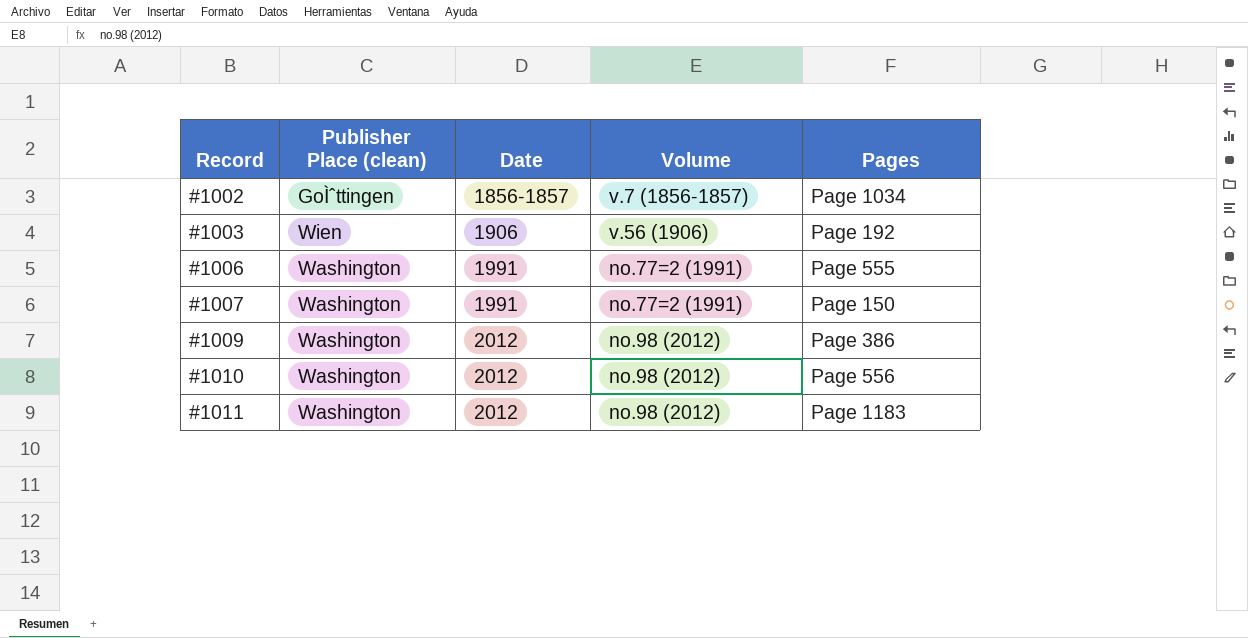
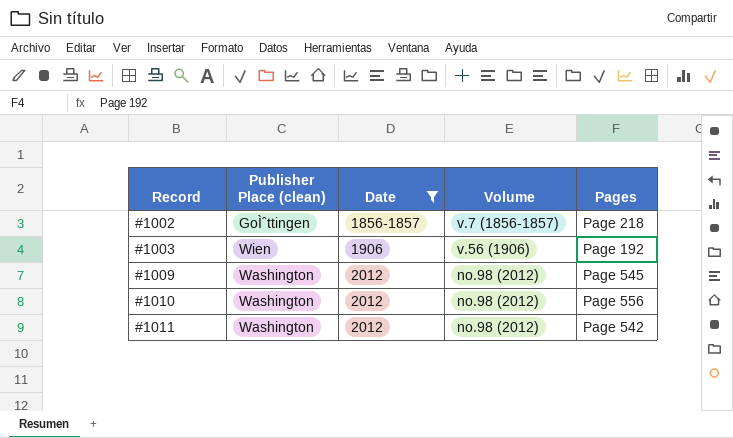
filter: none -> Date != 1991
#1002 | Pages: Page 1034 -> Page 218
#1009 | Pages: Page 386 -> Page 545
#1011 | Pages: Page 1183 -> Page 542

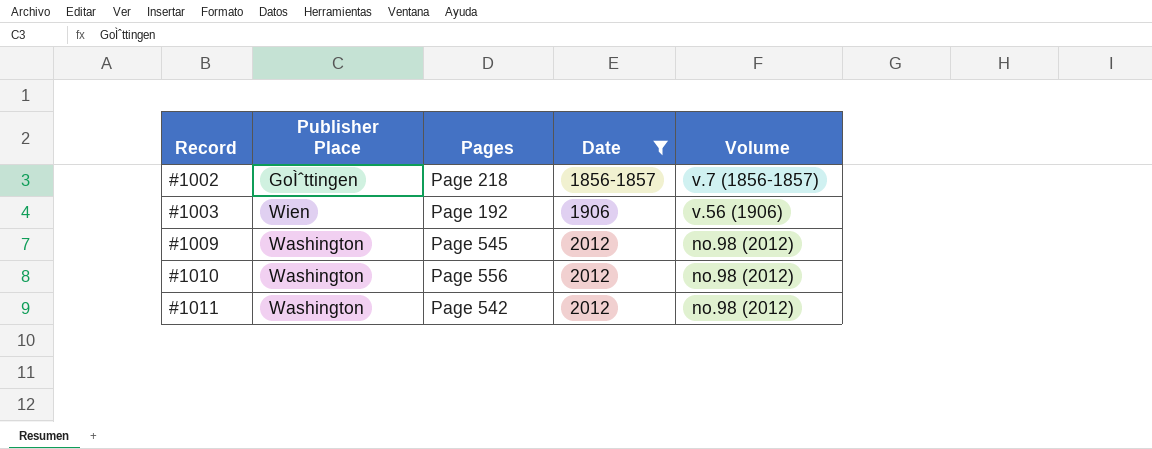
column name: Publisher Place (clean) -> Publisher Place
column Pages | position: 5 -> 3

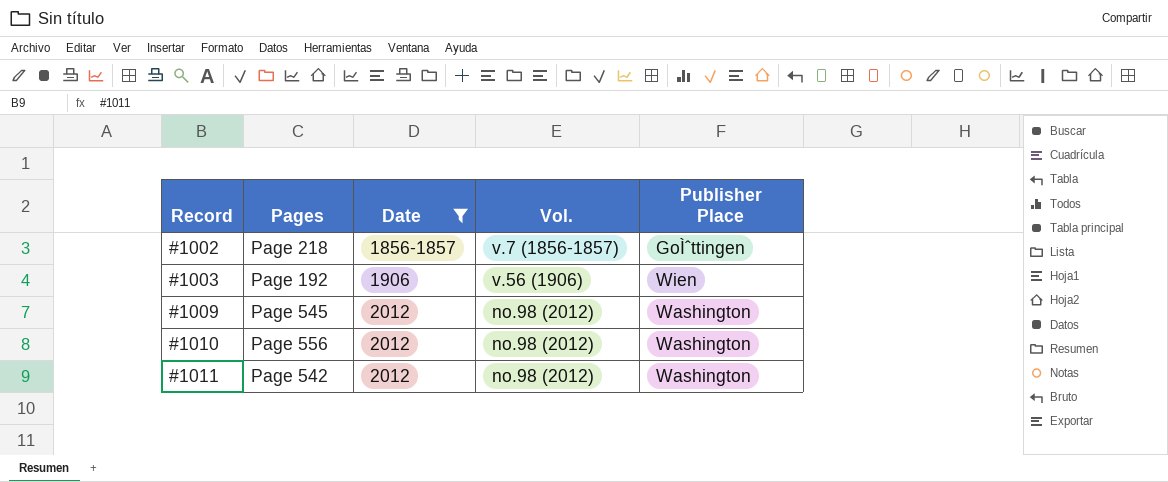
column name: Volume -> Vol.
column Publisher Place | position: 2 -> 5

